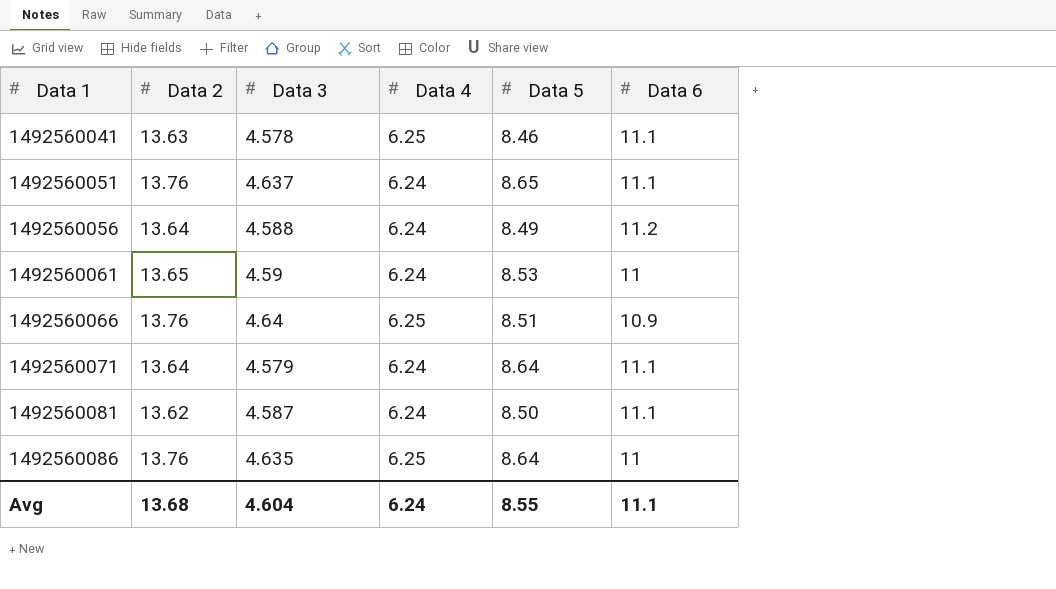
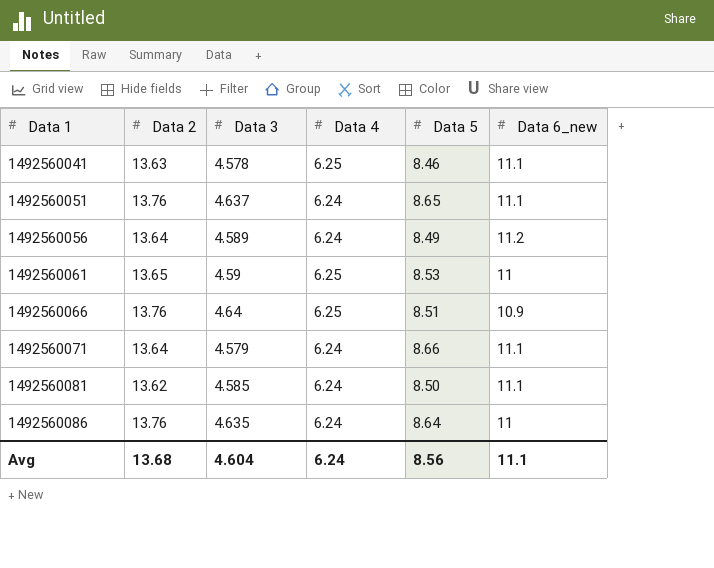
column name: Data 6 -> Data 6_new
1492560056 | Data 3: 4.588 -> 4.589
1492560061 | Data 4: 6.24 -> 6.25
1492560071 | Data 5: 8.64 -> 8.66
1492560081 | Data 3: 4.587 -> 4.585
1492560086 | Data 4: 6.25 -> 6.24
Avg | Data 5: 8.55 -> 8.56

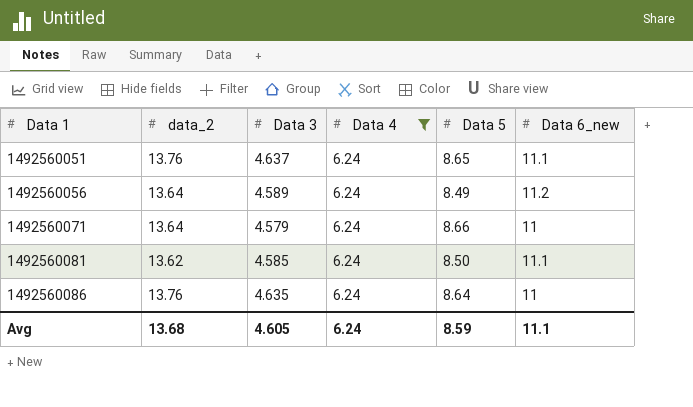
filter: none -> Data 4 = 6.24
column name: Data 2 -> data_2
1492560071 | Data 6_new: 11.1 -> 11
Avg | Data 3: 4.604 -> 4.605
Avg | Data 5: 8.56 -> 8.59

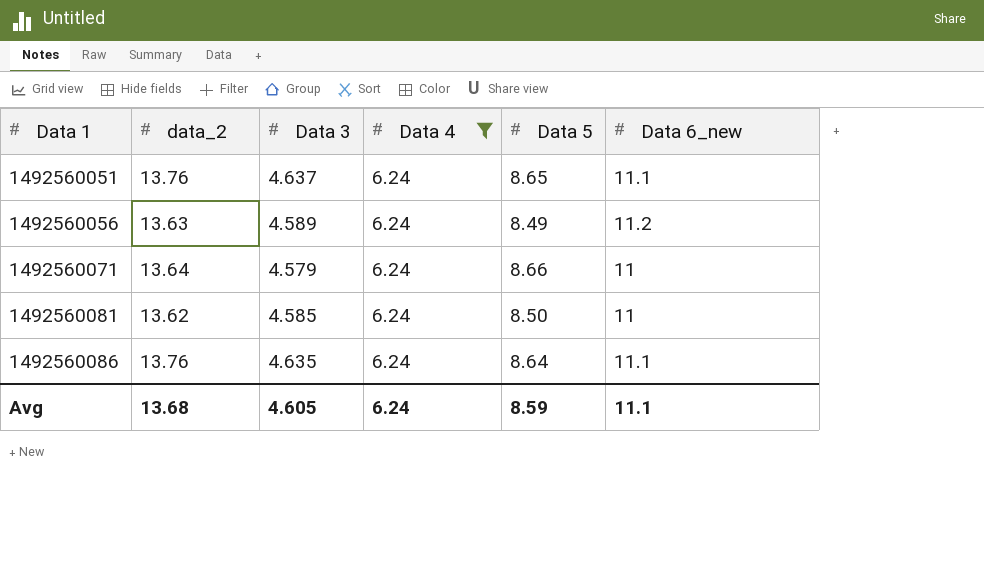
1492560056 | data_2: 13.64 -> 13.63
1492560081 | Data 6_new: 11.1 -> 11
1492560086 | Data 6_new: 11 -> 11.1

